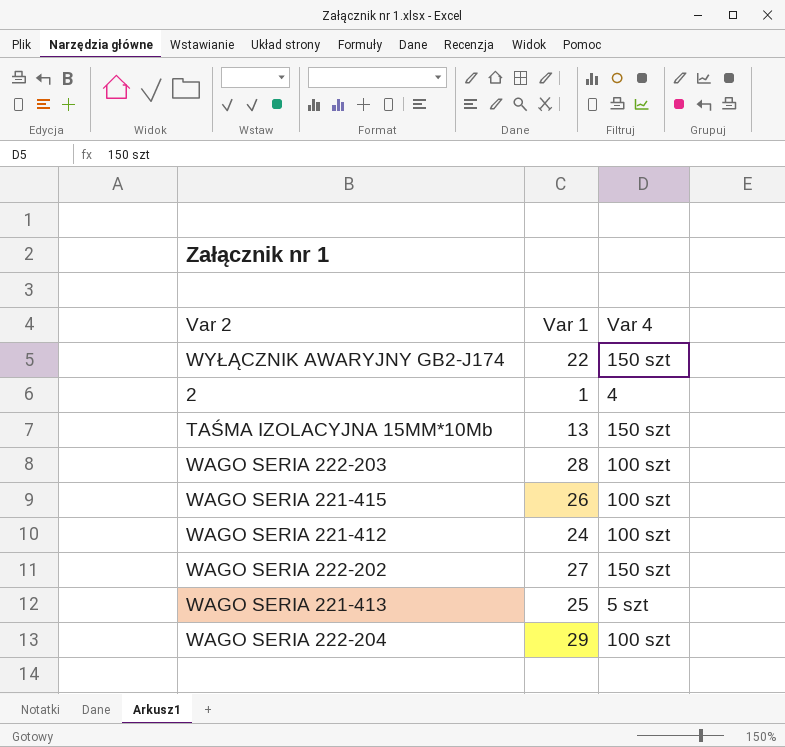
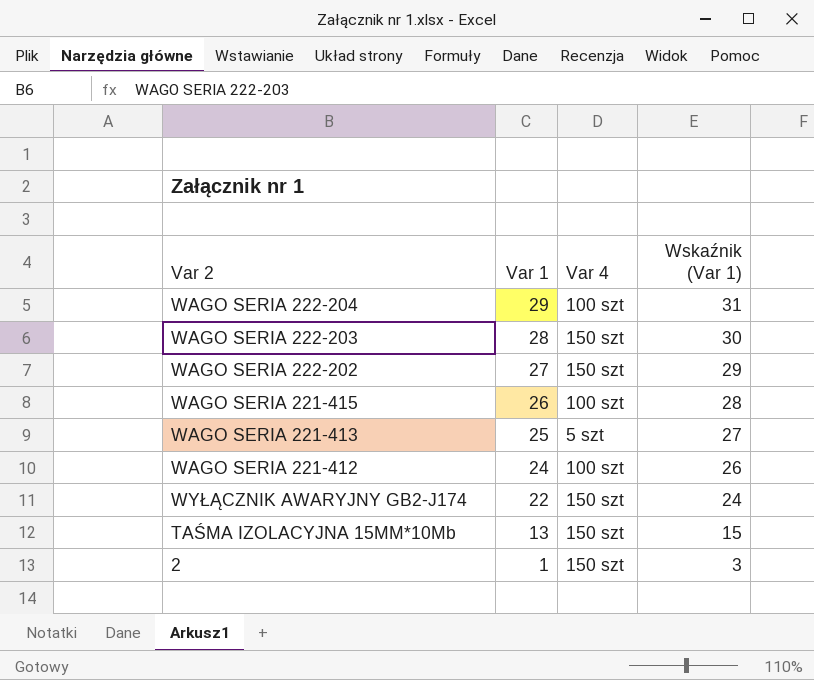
row order: none -> Var 1 descending
column Wskaźnik (Var 1) | formula: none -> [Var 1] + 2
WAGO SERIA 222-203 | Var 4: 100 szt -> 150 szt
2 | Var 4: 4 -> 150 szt

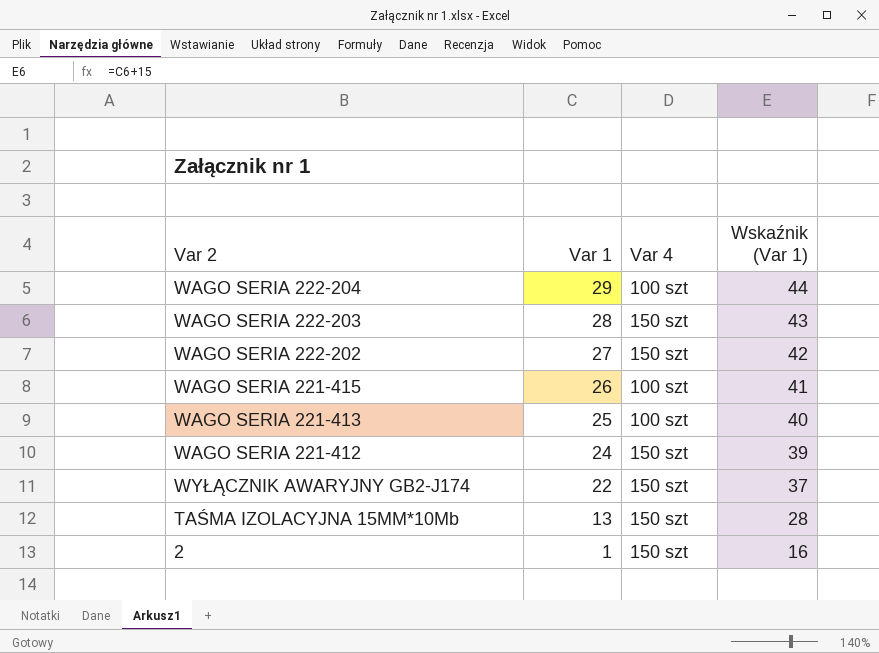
column Wskaźnik (Var 1) | formula: [Var 1] + 2 -> [Var 1] + 15
WAGO SERIA 221-413 | Var 4: 5 szt -> 100 szt
WAGO SERIA 221-412 | Var 4: 100 szt -> 150 szt

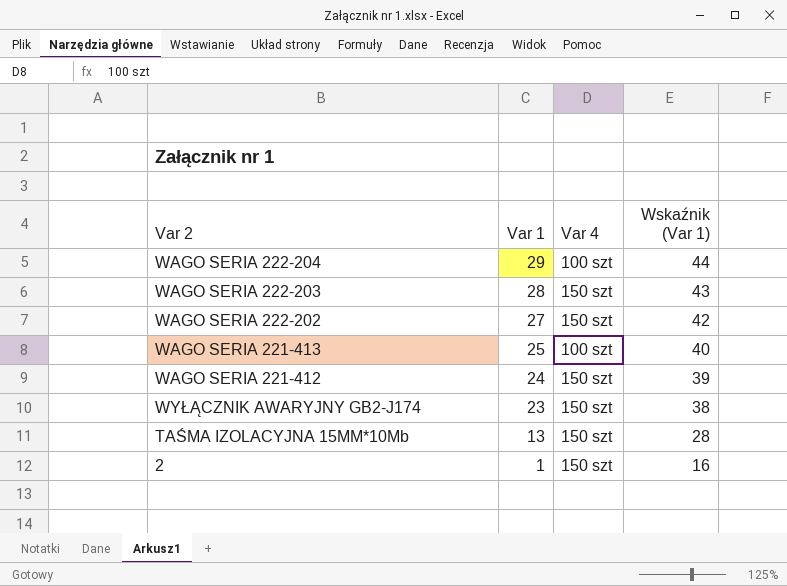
row WAGO SERIA 221-415: 26 | 100 szt | 41 -> none
WYŁĄCZNIK AWARYJNY GB2-J174 | Var 1: 22 -> 23
WYŁĄCZNIK AWARYJNY GB2-J174 | Wskaźnik (Var 1): 37 -> 38

